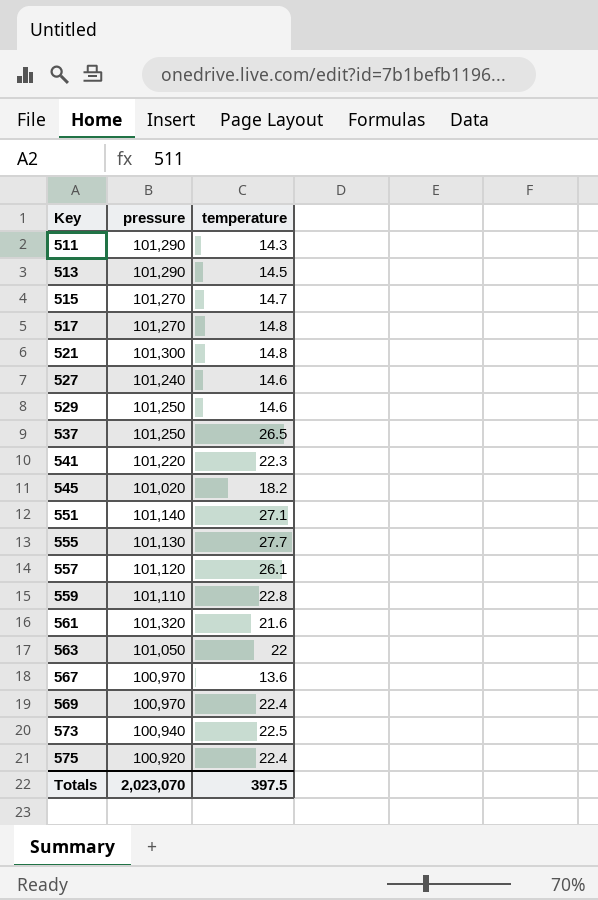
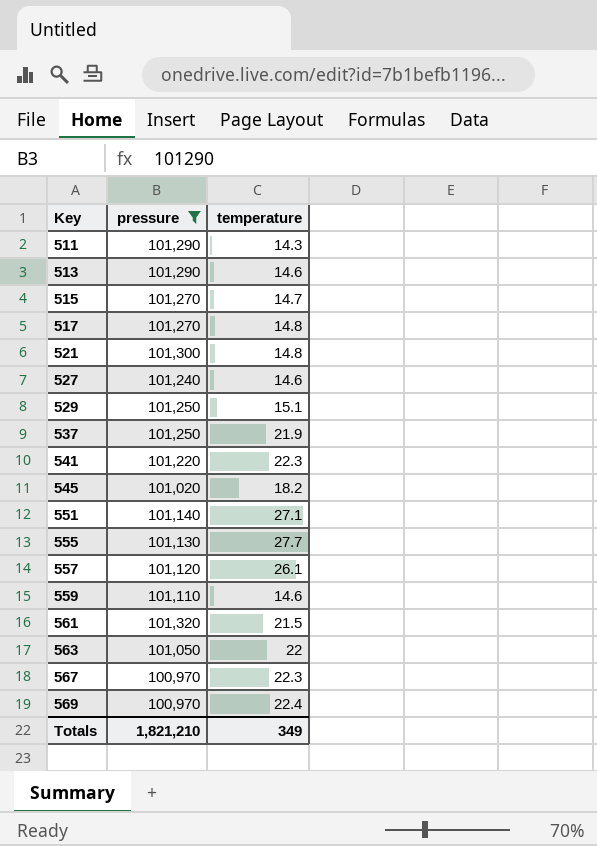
filter: none -> pressure >= 100,970
513 | temperature: 14.5 -> 14.6
529 | temperature: 14.6 -> 15.1
537 | temperature: 26.5 -> 21.9
559 | temperature: 22.8 -> 14.6
561 | temperature: 21.6 -> 21.5
567 | temperature: 13.6 -> 22.3
Totals | pressure: 2,023,070 -> 1,821,210
Totals | temperature: 397.5 -> 349

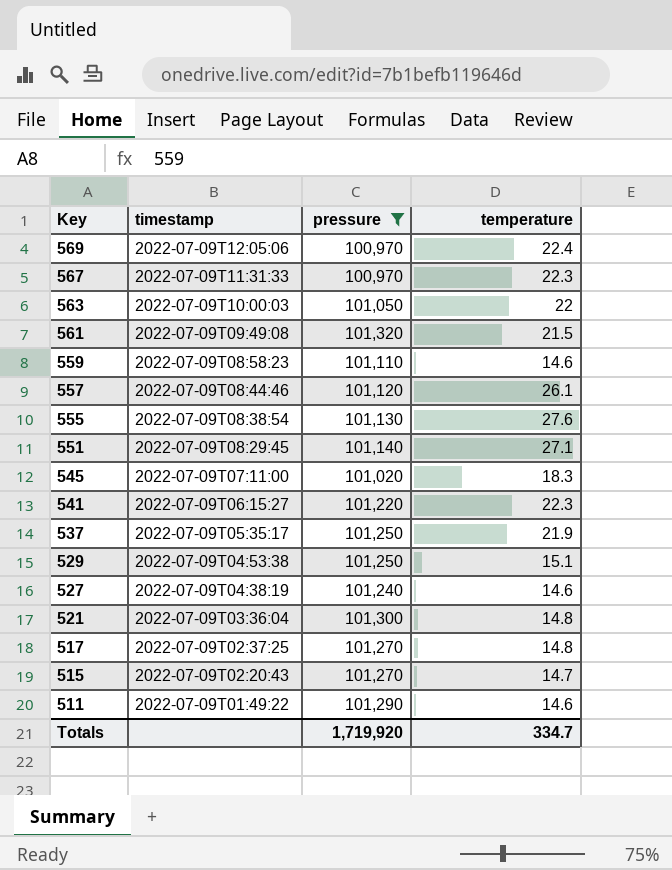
row order: Key ascending -> Key descending
column timestamp | position: none -> 2
row 513: 101,290 | 14.6 -> none
555 | temperature: 27.7 -> 27.6
545 | temperature: 18.2 -> 18.3
511 | temperature: 14.3 -> 14.6
Totals | pressure: 1,821,210 -> 1,719,920
Totals | temperature: 349 -> 334.7

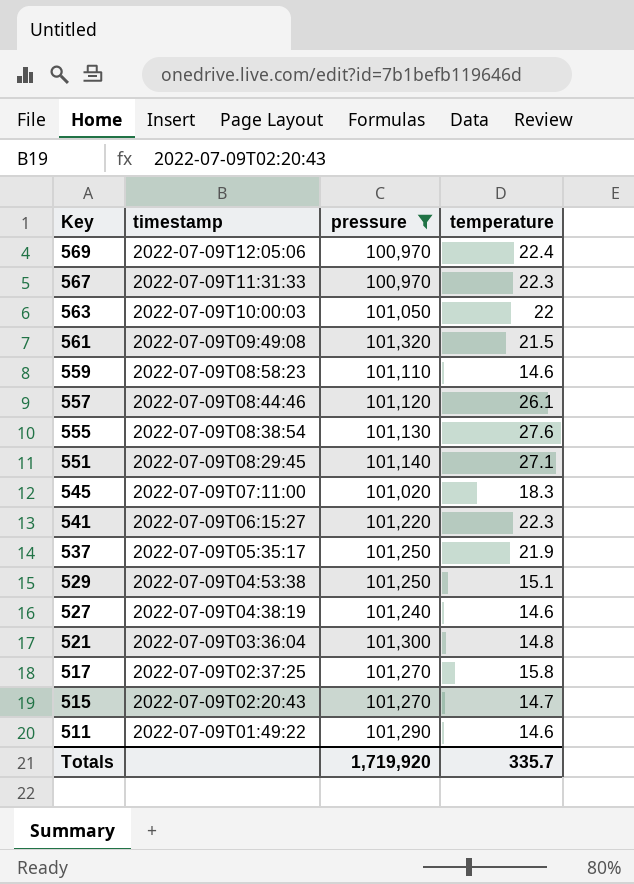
517 | temperature: 14.8 -> 15.8
Totals | temperature: 334.7 -> 335.7

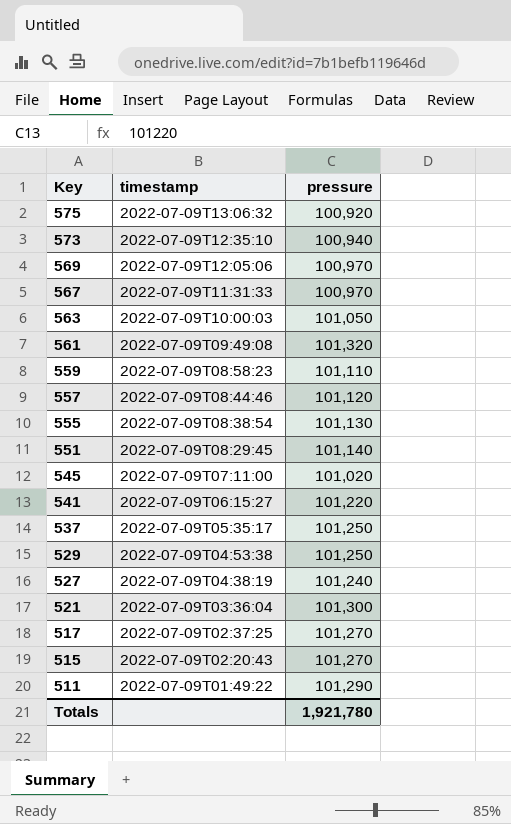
filter: pressure >= 100,970 -> none
column temperature | position: 4 -> none
Totals | pressure: 1,719,920 -> 1,921,780

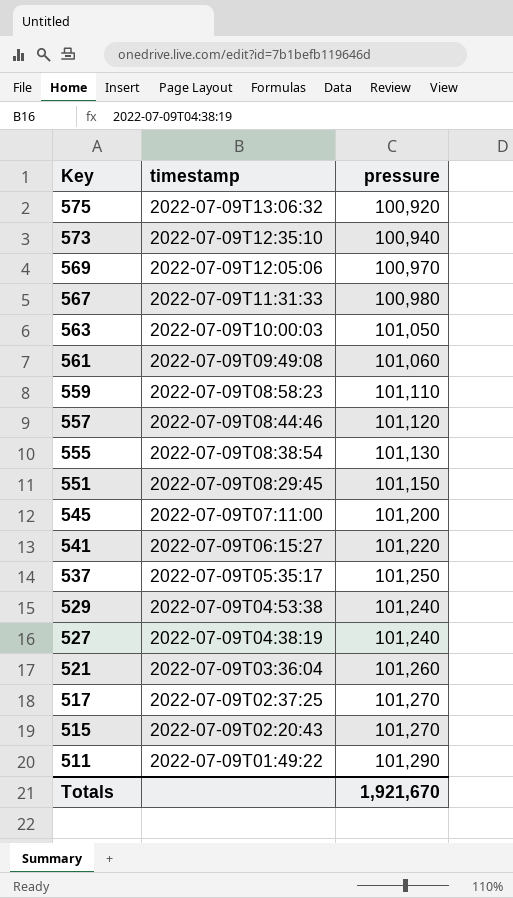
567 | pressure: 100,970 -> 100,980
561 | pressure: 101,320 -> 101,060
551 | pressure: 101,140 -> 101,150
545 | pressure: 101,020 -> 101,200
529 | pressure: 101,250 -> 101,240
521 | pressure: 101,300 -> 101,260
Totals | pressure: 1,921,780 -> 1,921,670

